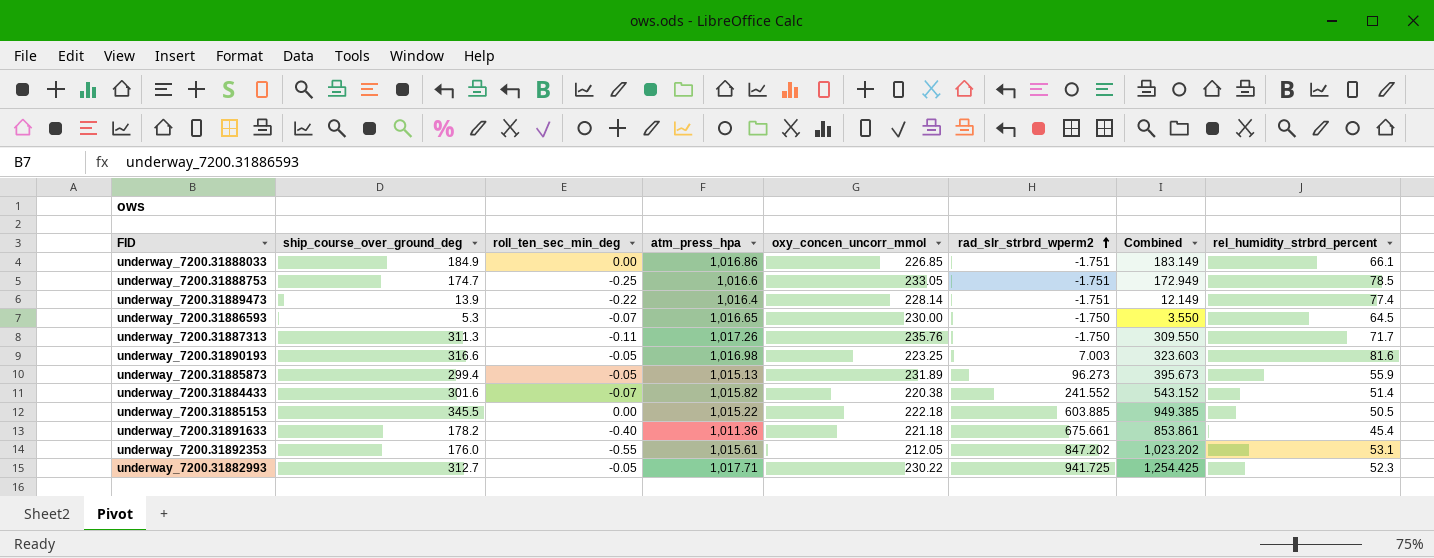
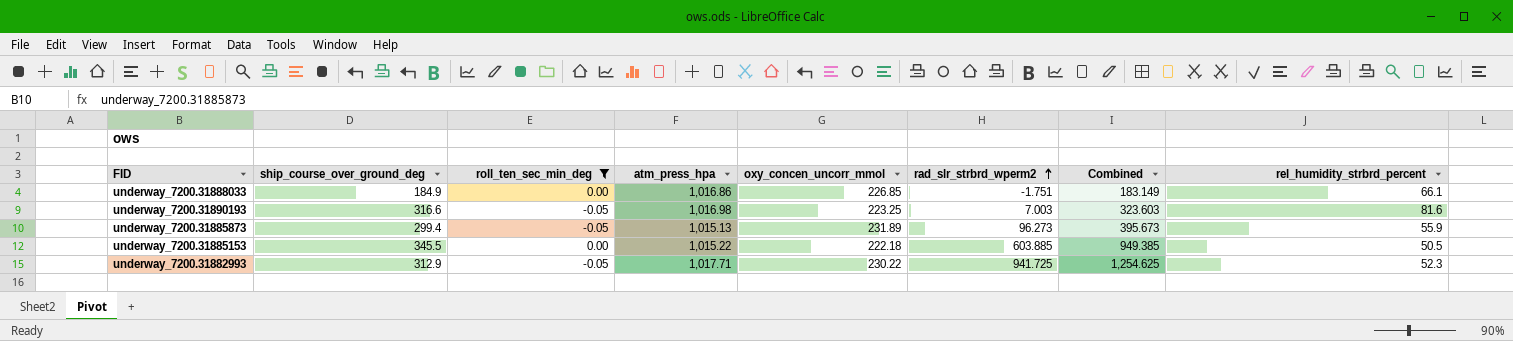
filter: none -> roll_ten_sec_min_deg >= -0.05
underway_7200.31882993 | ship_course_over_ground_deg: 312.7 -> 312.9
underway_7200.31882993 | Combined: 1,254.425 -> 1,254.625

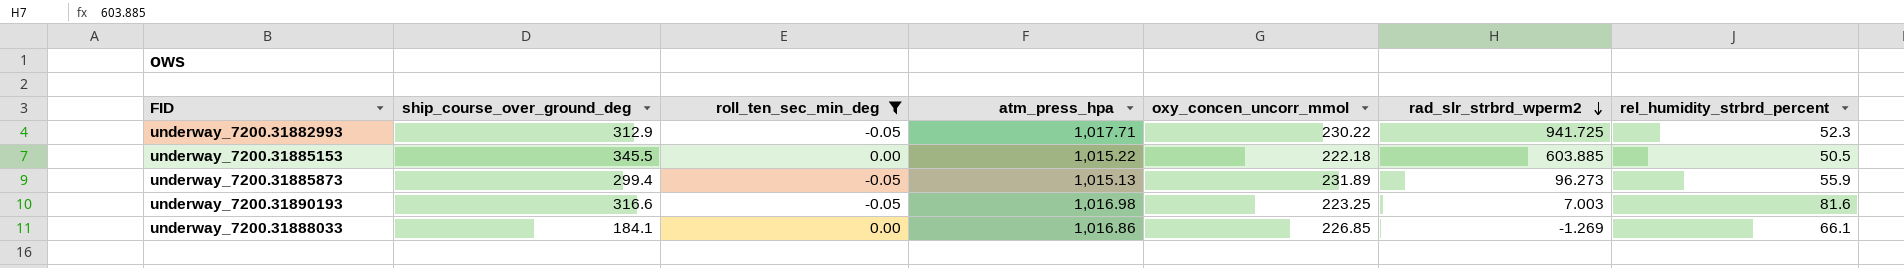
row order: rad_slr_strbrd_wperm2 ascending -> rad_slr_strbrd_wperm2 descending
column Combined | formula: [ship_course_over_ground_deg] + [rad_slr_strbrd_wperm2] -> none
underway_7200.31888033 | ship_course_over_ground_deg: 184.9 -> 184.1
underway_7200.31888033 | rad_slr_strbrd_wperm2: -1.751 -> -1.269

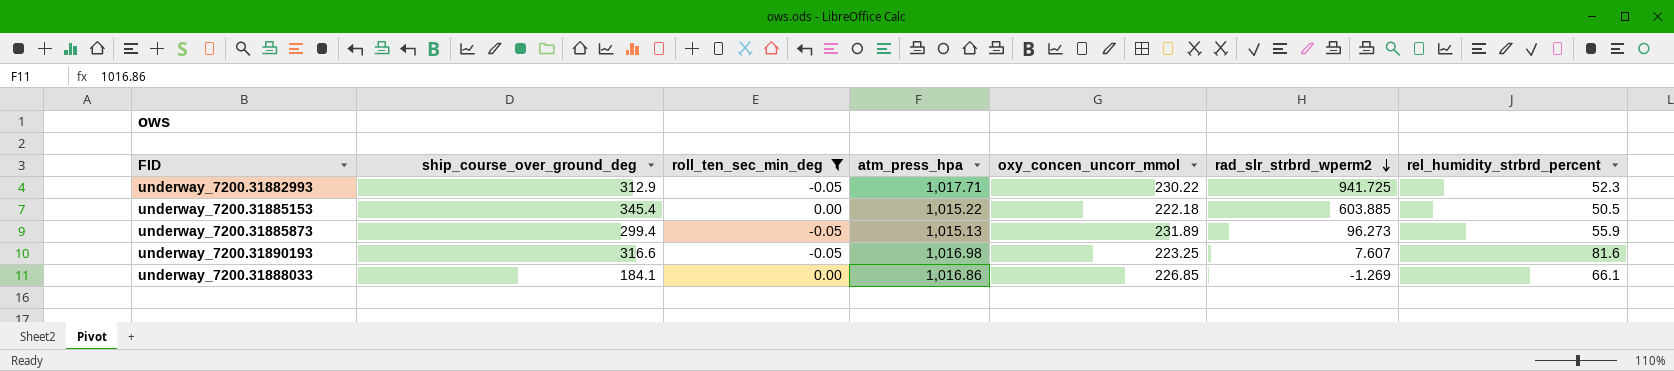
underway_7200.31885153 | ship_course_over_ground_deg: 345.5 -> 345.4
underway_7200.31890193 | rad_slr_strbrd_wperm2: 7.003 -> 7.607

